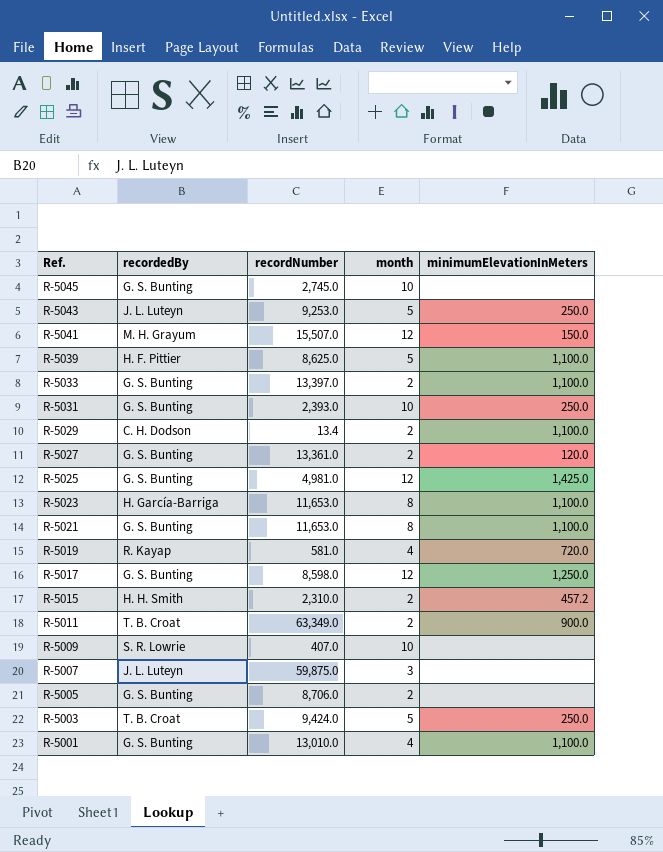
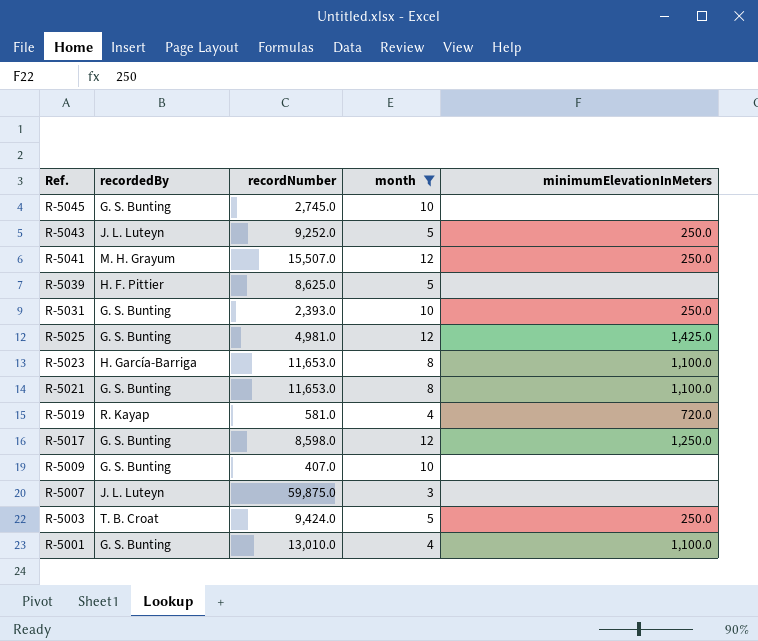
filter: none -> month != 2
R-5043 | recordNumber: 9,253.0 -> 9,252.0
R-5041 | minimumElevationInMeters: 150.0 -> 250.0
R-5039 | minimumElevationInMeters: 1,100.0 -> none
R-5009 | recordedBy: S. R. Lowrie -> G. S. Bunting

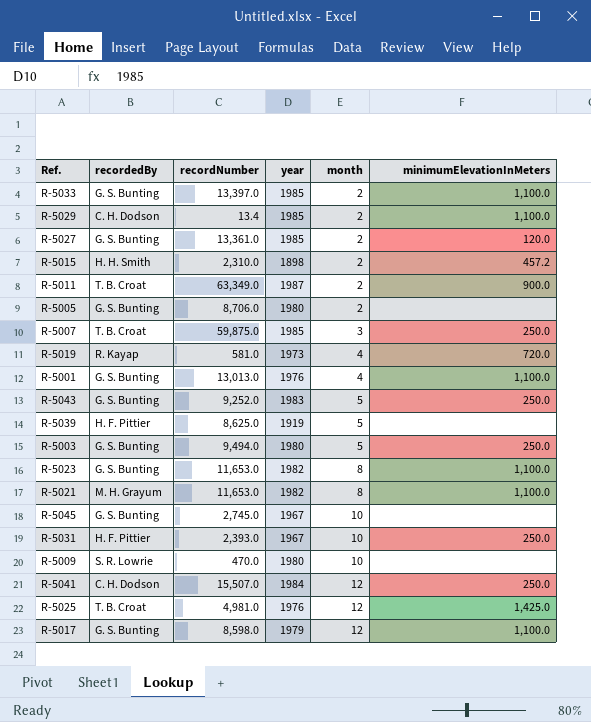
filter: month != 2 -> none
row order: Ref. descending -> month ascending
column year | position: none -> 4
R-5007 | recordedBy: J. L. Luteyn -> T. B. Croat
R-5007 | minimumElevationInMeters: none -> 250.0
R-5001 | recordNumber: 13,010.0 -> 13,013.0
R-5043 | recordedBy: J. L. Luteyn -> G. S. Bunting
R-5003 | recordedBy: T. B. Croat -> G. S. Bunting
R-5003 | recordNumber: 9,424.0 -> 9,494.0
R-5023 | recordedBy: H. García-Barriga -> G. S. Bunting
R-5021 | recordedBy: G. S. Bunting -> M. H. Grayum
R-5031 | recordedBy: G. S. Bunting -> H. F. Pittier
R-5009 | recordedBy: G. S. Bunting -> S. R. Lowrie
R-5009 | recordNumber: 407.0 -> 470.0
R-5041 | recordedBy: M. H. Grayum -> C. H. Dodson
R-5025 | recordedBy: G. S. Bunting -> T. B. Croat
R-5017 | minimumElevationInMeters: 1,250.0 -> 1,100.0

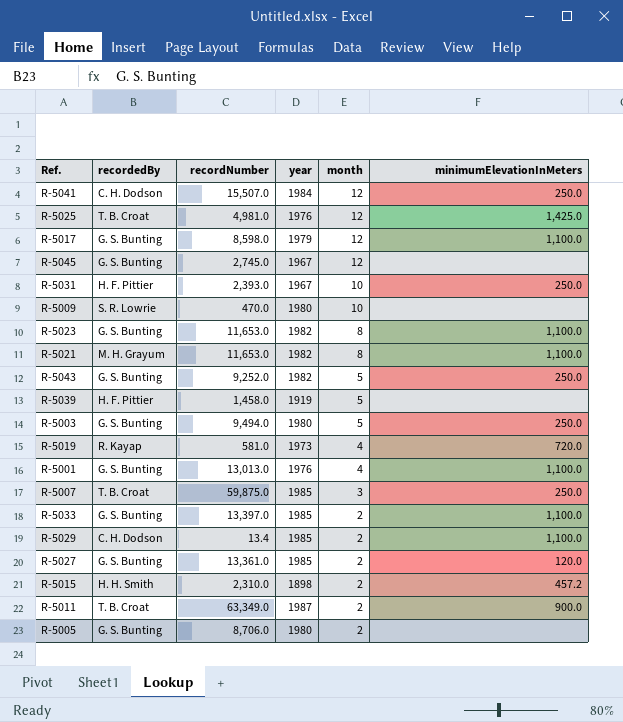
row order: month ascending -> month descending
R-5045 | month: 10 -> 12
R-5043 | year: 1983 -> 1982
R-5039 | recordNumber: 8,625.0 -> 1,458.0

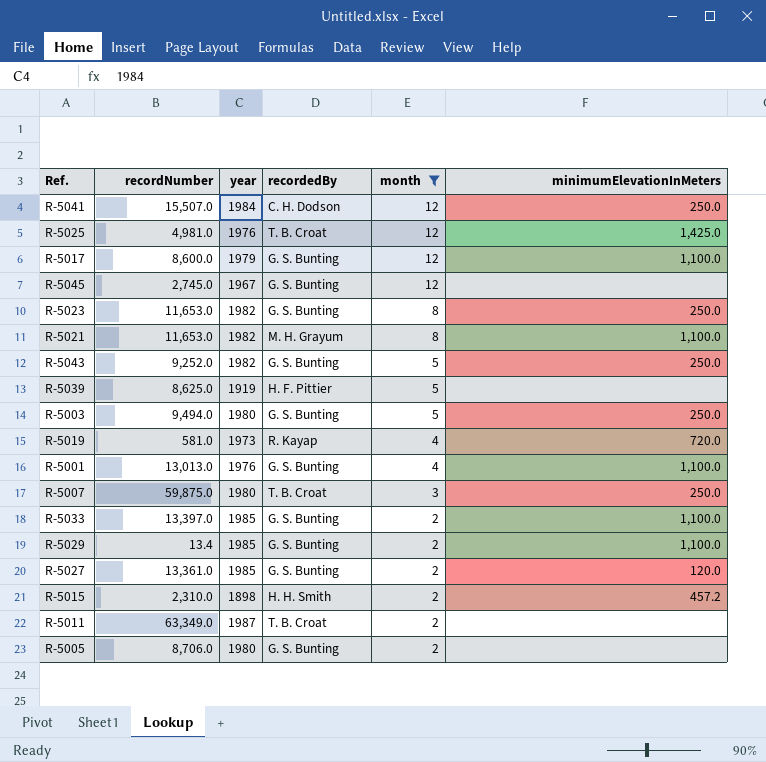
filter: none -> month != 10
column recordedBy | position: 2 -> 4
R-5017 | recordNumber: 8,598.0 -> 8,600.0
R-5023 | minimumElevationInMeters: 1,100.0 -> 250.0
R-5039 | recordNumber: 1,458.0 -> 8,625.0
R-5007 | year: 1985 -> 1980
R-5029 | recordedBy: C. H. Dodson -> G. S. Bunting
R-5011 | minimumElevationInMeters: 900.0 -> none

